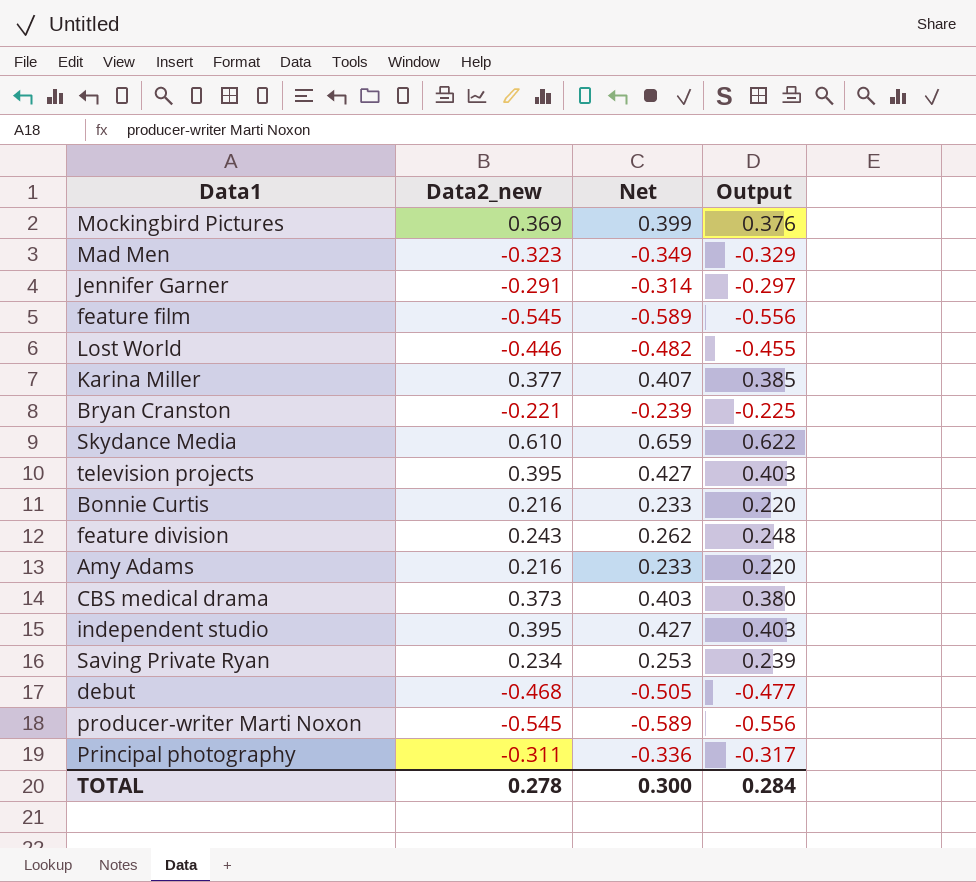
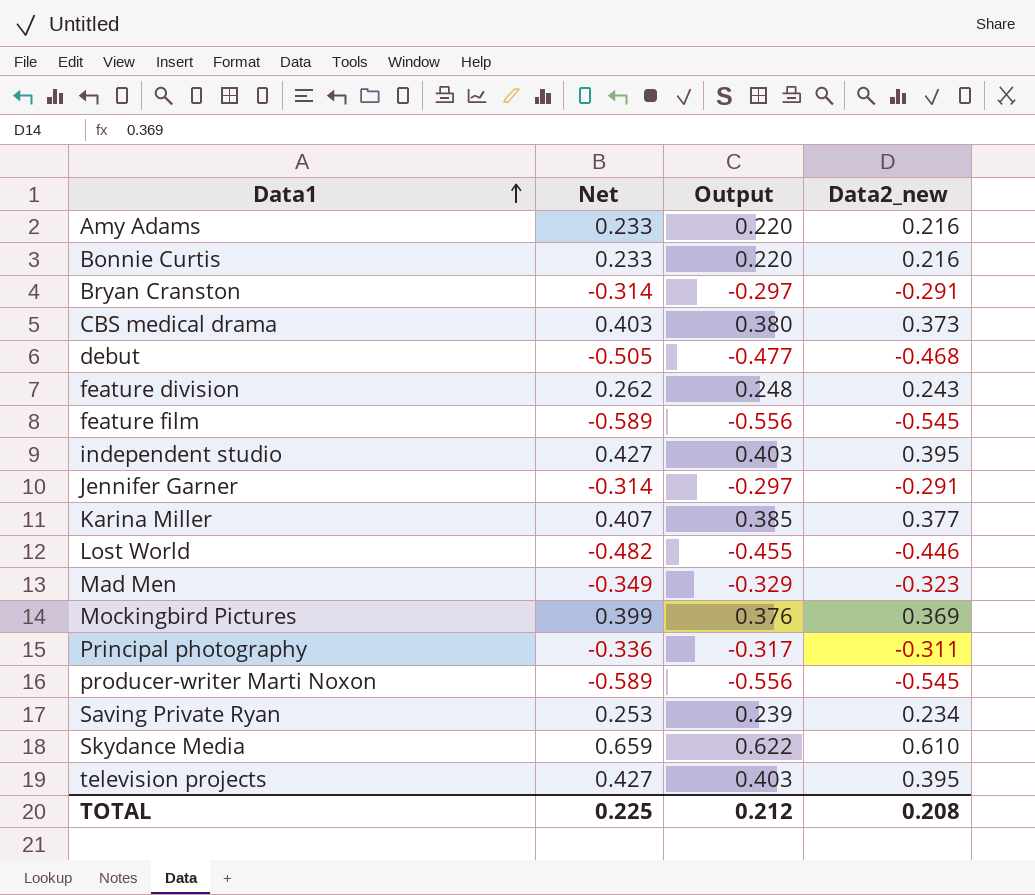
row order: none -> Data1 ascending
column Data2_new | position: 2 -> 4
Bryan Cranston | Net: -0.239 -> -0.314
Bryan Cranston | Output: -0.225 -> -0.297
Bryan Cranston | Data2_new: -0.221 -> -0.291
TOTAL | Net: 0.300 -> 0.225
TOTAL | Output: 0.284 -> 0.212
TOTAL | Data2_new: 0.278 -> 0.208

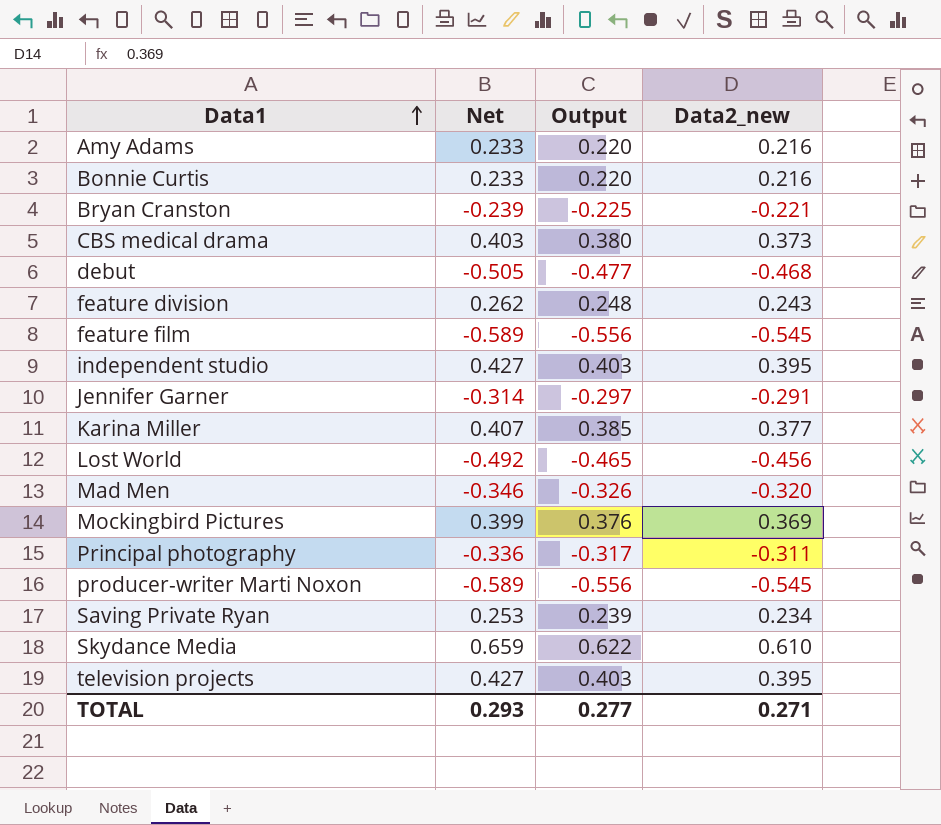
Bryan Cranston | Net: -0.314 -> -0.239
Bryan Cranston | Output: -0.297 -> -0.225
Bryan Cranston | Data2_new: -0.291 -> -0.221
Lost World | Net: -0.482 -> -0.492
Lost World | Output: -0.455 -> -0.465
Lost World | Data2_new: -0.446 -> -0.456
Mad Men | Net: -0.349 -> -0.346
Mad Men | Output: -0.329 -> -0.326
Mad Men | Data2_new: -0.323 -> -0.320
TOTAL | Net: 0.225 -> 0.293
TOTAL | Output: 0.212 -> 0.277
TOTAL | Data2_new: 0.208 -> 0.271

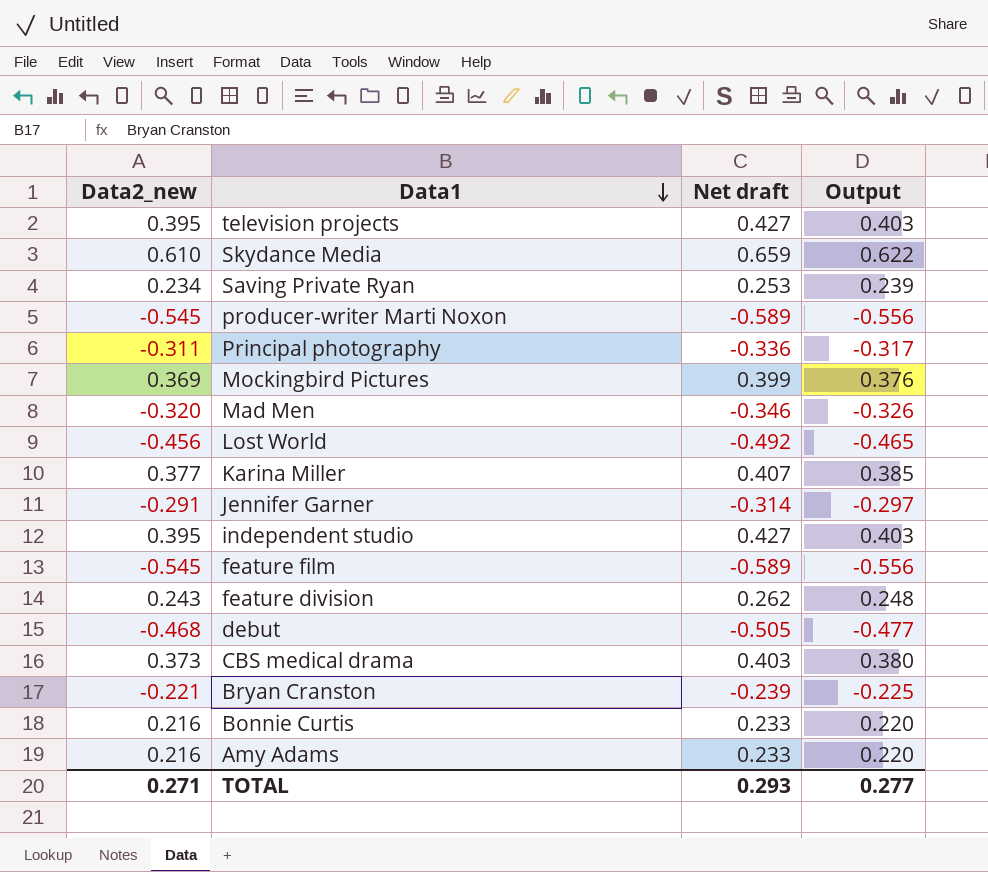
row order: Data1 ascending -> Data1 descending
column Data2_new | position: 4 -> 1
column name: Net -> Net draft

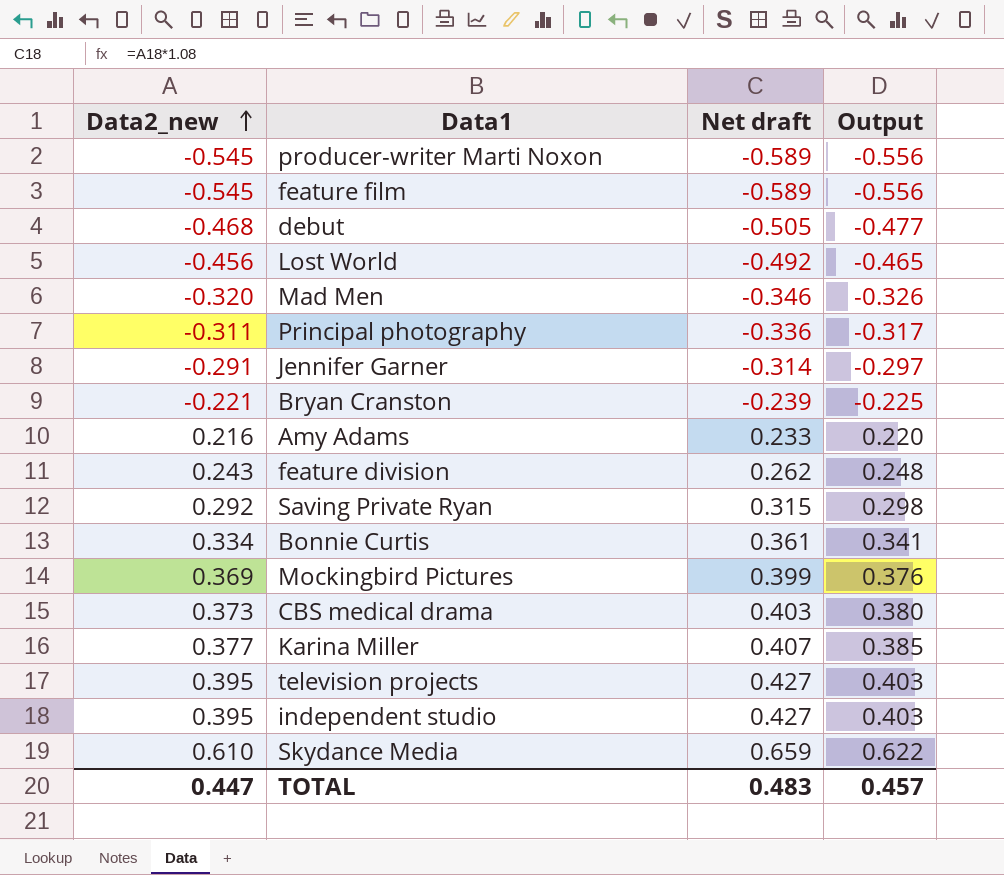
row order: Data1 descending -> Data2_new ascending
Saving Private Ryan | Data2_new: 0.234 -> 0.292
Saving Private Ryan | Net draft: 0.253 -> 0.315
Saving Private Ryan | Output: 0.239 -> 0.298
Bonnie Curtis | Data2_new: 0.216 -> 0.334
Bonnie Curtis | Net draft: 0.233 -> 0.361
Bonnie Curtis | Output: 0.220 -> 0.341
TOTAL | Data2_new: 0.271 -> 0.447
TOTAL | Net draft: 0.293 -> 0.483
TOTAL | Output: 0.277 -> 0.457

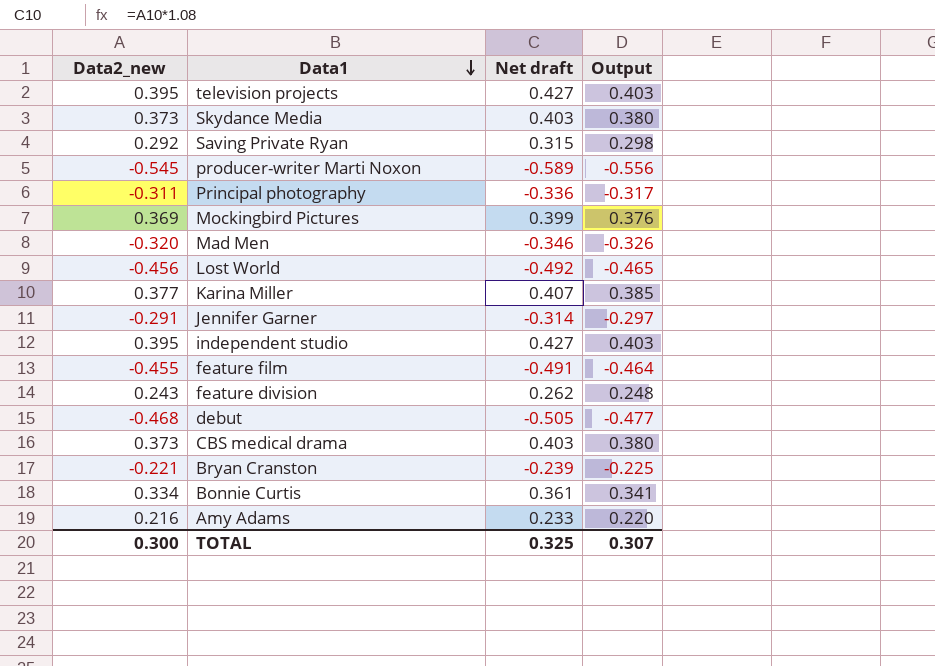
row order: Data2_new ascending -> Data1 descending
Skydance Media | Data2_new: 0.610 -> 0.373
Skydance Media | Net draft: 0.659 -> 0.403
Skydance Media | Output: 0.622 -> 0.380
feature film | Data2_new: -0.545 -> -0.455
feature film | Net draft: -0.589 -> -0.491
feature film | Output: -0.556 -> -0.464
TOTAL | Data2_new: 0.447 -> 0.300
TOTAL | Net draft: 0.483 -> 0.325
TOTAL | Output: 0.457 -> 0.307

